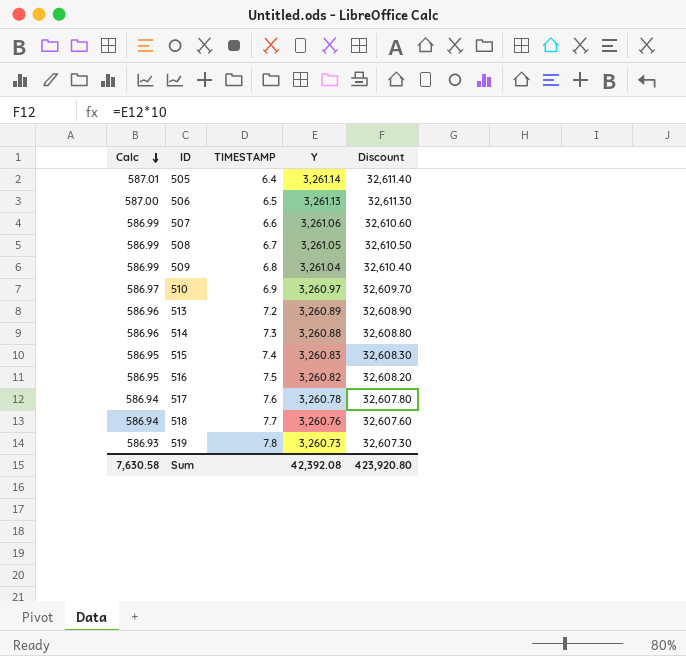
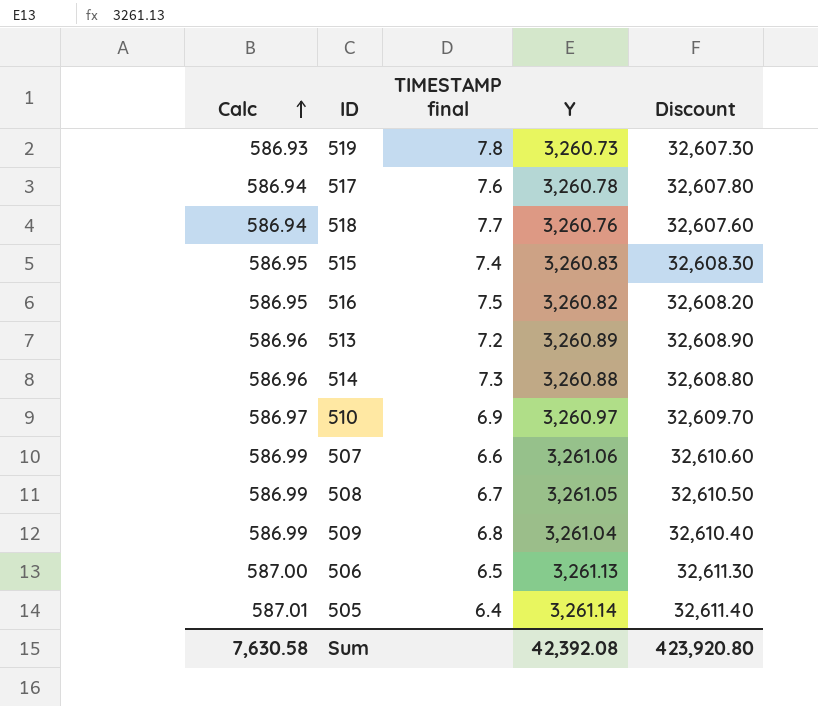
row order: Calc descending -> Calc ascending
column name: TIMESTAMP -> TIMESTAMP final

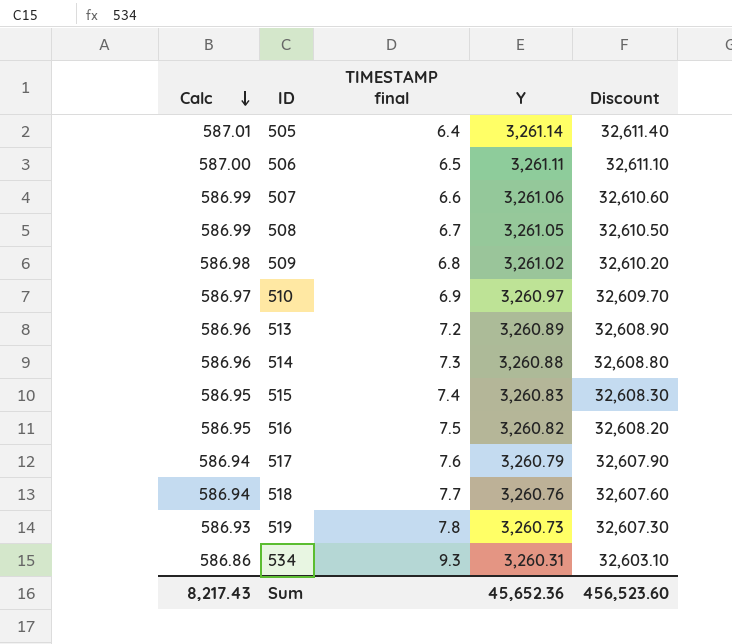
row order: Calc ascending -> Calc descending
506 | Y: 3,261.13 -> 3,261.11
506 | Discount: 32,611.30 -> 32,611.10
509 | Calc: 586.99 -> 586.98
509 | Y: 3,261.04 -> 3,261.02
509 | Discount: 32,610.40 -> 32,610.20
517 | Y: 3,260.78 -> 3,260.79
517 | Discount: 32,607.80 -> 32,607.90
row 534: none -> 586.86 | 9.3 | 3,260.31 | 32,603.10
Sum | Calc: 7,630.58 -> 8,217.43
Sum | Y: 42,392.08 -> 45,652.36
Sum | Discount: 423,920.80 -> 456,523.60

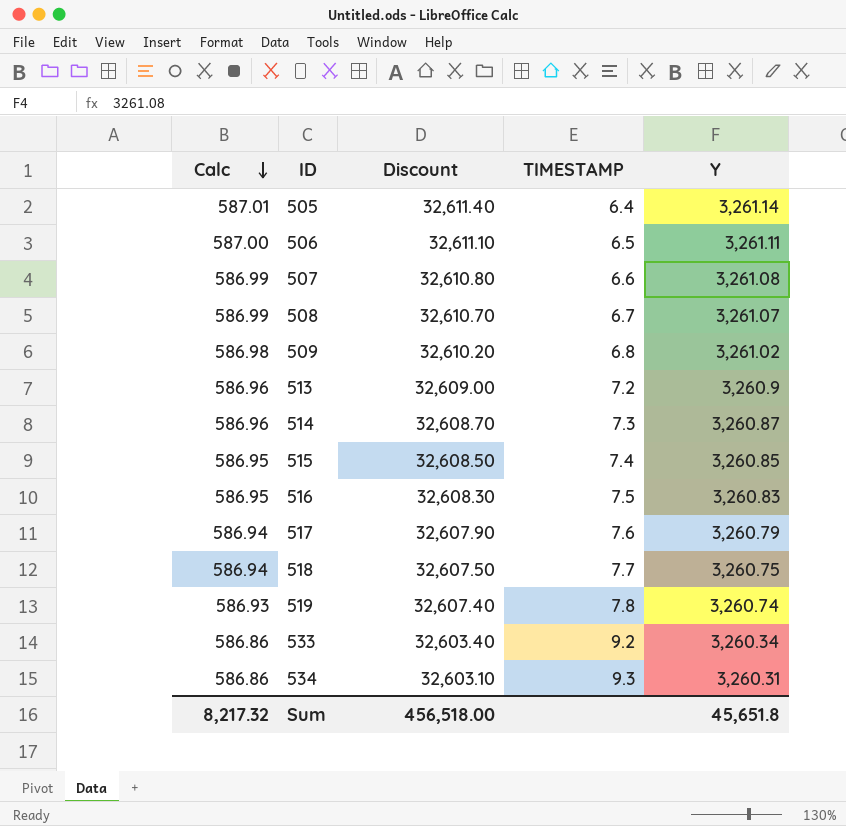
column Discount | position: 5 -> 3
column name: TIMESTAMP final -> TIMESTAMP
row 510: 586.97 | 6.9 | 3,260.97 | 32,609.70 -> none
507 | Discount: 32,610.60 -> 32,610.80
507 | Y: 3,261.06 -> 3,261.08
508 | Discount: 32,610.50 -> 32,610.70
508 | Y: 3,261.05 -> 3,261.07
513 | Discount: 32,608.90 -> 32,609.00
513 | Y: 3,260.89 -> 3,260.9
514 | Discount: 32,608.80 -> 32,608.70
514 | Y: 3,260.88 -> 3,260.87
515 | Discount: 32,608.30 -> 32,608.50
515 | Y: 3,260.83 -> 3,260.85
516 | Discount: 32,608.20 -> 32,608.30
516 | Y: 3,260.82 -> 3,260.83
518 | Discount: 32,607.60 -> 32,607.50
518 | Y: 3,260.76 -> 3,260.75
519 | Discount: 32,607.30 -> 32,607.40
519 | Y: 3,260.73 -> 3,260.74
row 533: none -> 586.86 | 32,603.40 | 9.2 | 3,260.34
Sum | Calc: 8,217.43 -> 8,217.32
Sum | Discount: 456,523.60 -> 456,518.00
Sum | Y: 45,652.36 -> 45,651.8

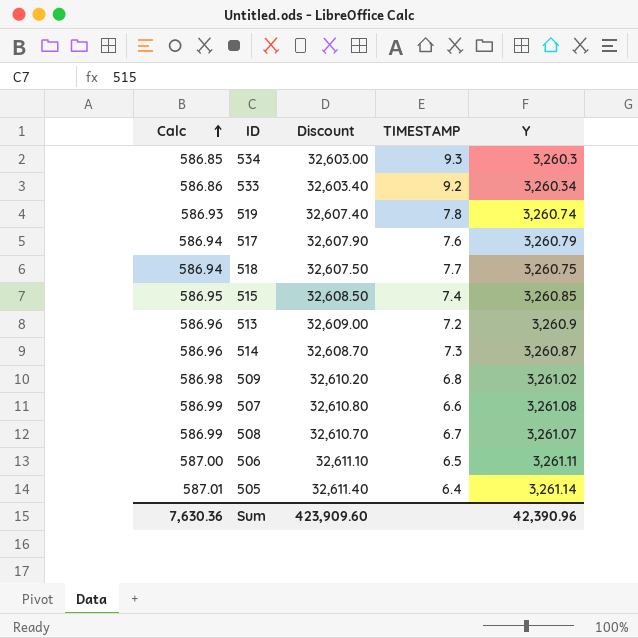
row order: Calc descending -> Calc ascending
row 516: 586.95 | 32,608.30 | 7.5 | 3,260.83 -> none
534 | Calc: 586.86 -> 586.85
534 | Discount: 32,603.10 -> 32,603.00
534 | Y: 3,260.31 -> 3,260.3
Sum | Calc: 8,217.32 -> 7,630.36
Sum | Discount: 456,518.00 -> 423,909.60
Sum | Y: 45,651.8 -> 42,390.96

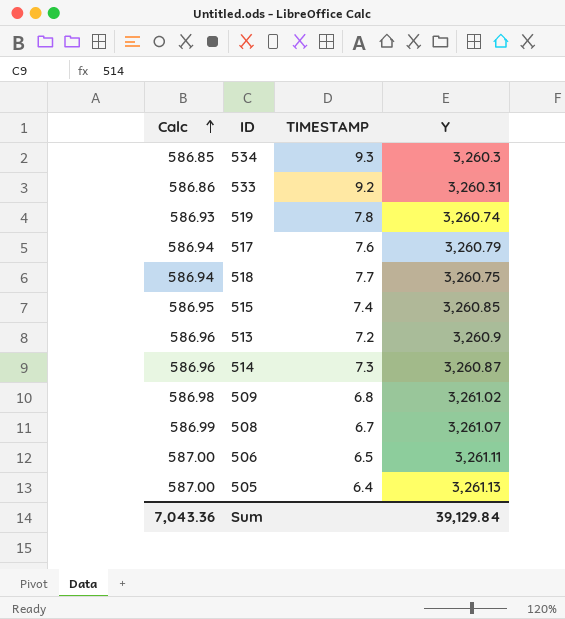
column Discount | formula: [Y] * 10 -> none
row 507: 586.99 | 32,610.80 | 6.6 | 3,261.08 -> none
533 | Y: 3,260.34 -> 3,260.31
505 | Calc: 587.01 -> 587.00
505 | Y: 3,261.14 -> 3,261.13
Sum | Calc: 7,630.36 -> 7,043.36
Sum | Y: 42,390.96 -> 39,129.84

